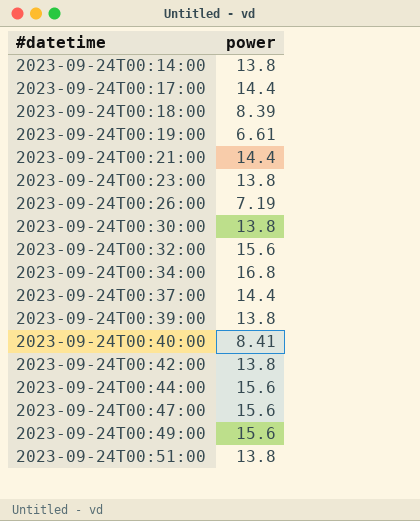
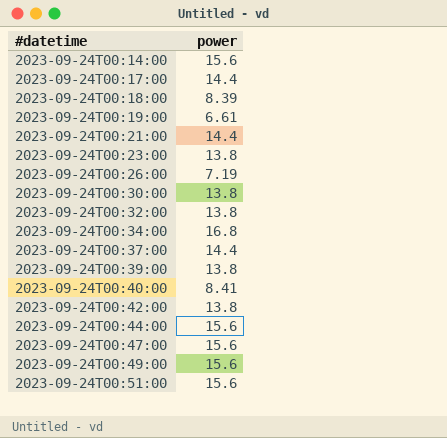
2023-09-24T00:14:00 | power: 13.8 -> 15.6
2023-09-24T00:32:00 | power: 15.6 -> 13.8
2023-09-24T00:51:00 | power: 13.8 -> 15.6

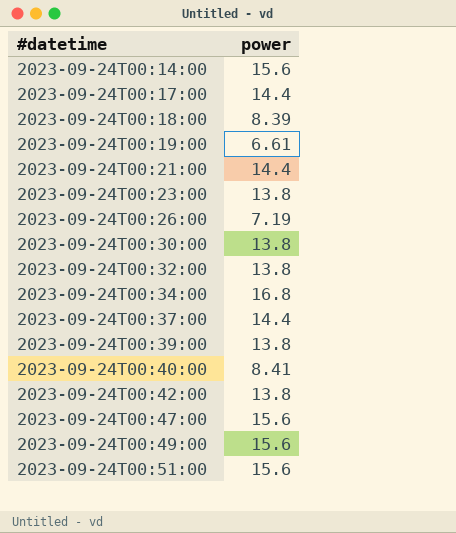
row 2023-09-24T00:44:00: 15.6 -> none

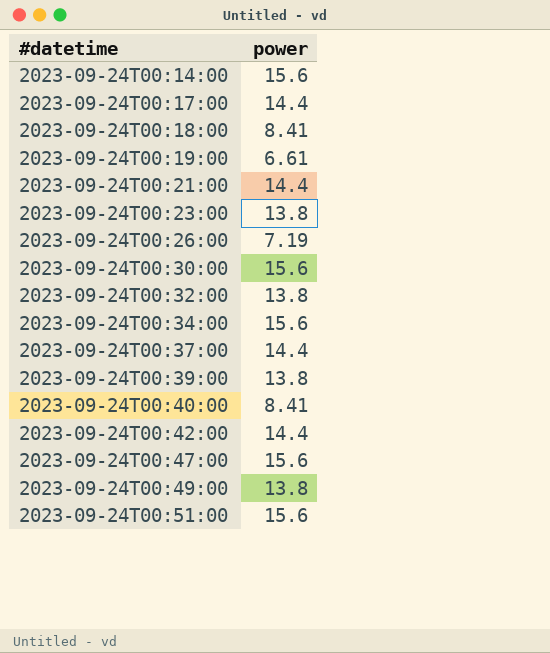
2023-09-24T00:18:00 | power: 8.39 -> 8.41
2023-09-24T00:30:00 | power: 13.8 -> 15.6
2023-09-24T00:34:00 | power: 16.8 -> 15.6
2023-09-24T00:42:00 | power: 13.8 -> 14.4
2023-09-24T00:49:00 | power: 15.6 -> 13.8

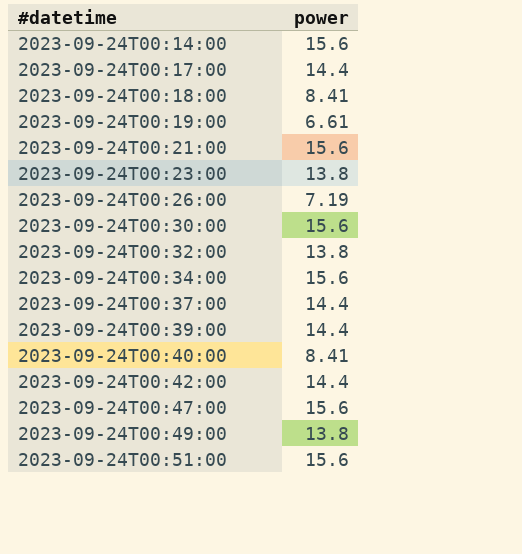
2023-09-24T00:21:00 | power: 14.4 -> 15.6
2023-09-24T00:39:00 | power: 13.8 -> 14.4

